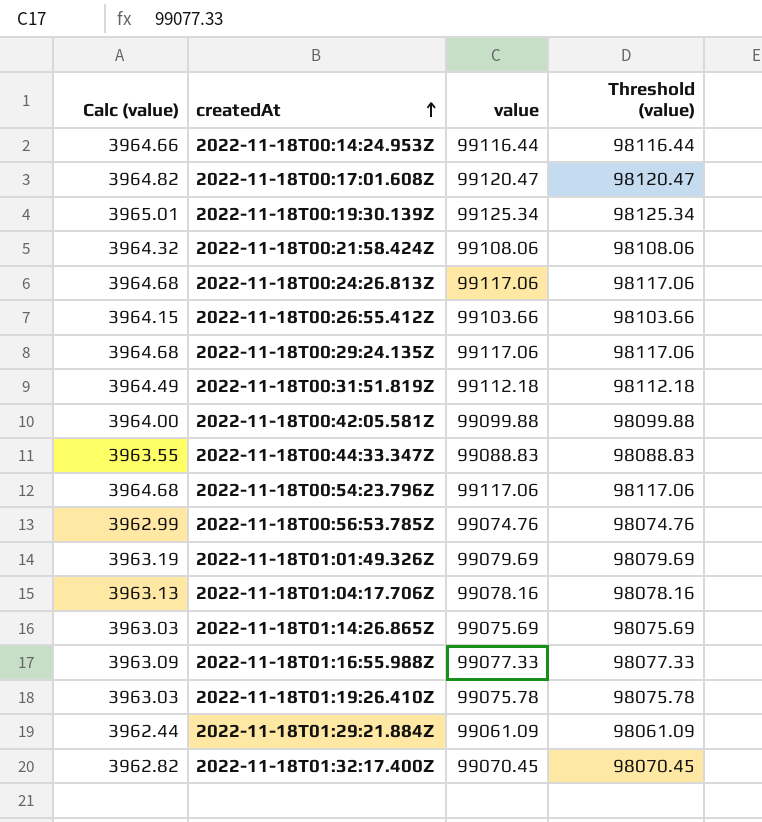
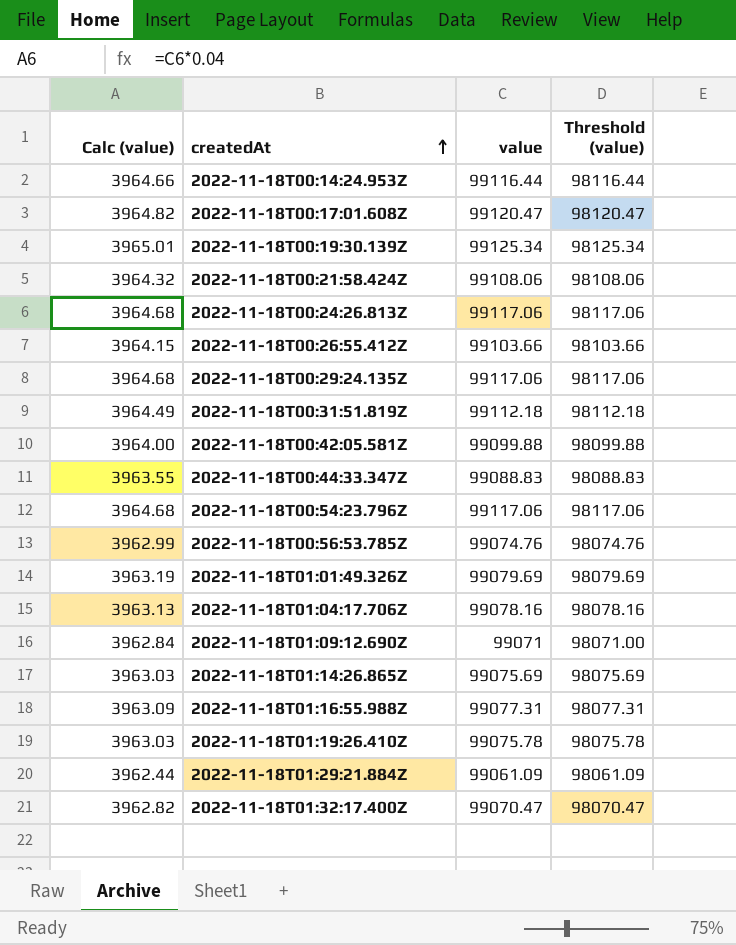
row 2022-11-18T01:09:12.690Z: none -> 3962.84 | 99071 | 98071.00
2022-11-18T01:16:55.988Z | value: 99077.33 -> 99077.31
2022-11-18T01:16:55.988Z | Threshold (value): 98077.33 -> 98077.31
2022-11-18T01:32:17.400Z | value: 99070.45 -> 99070.47
2022-11-18T01:32:17.400Z | Threshold (value): 98070.45 -> 98070.47

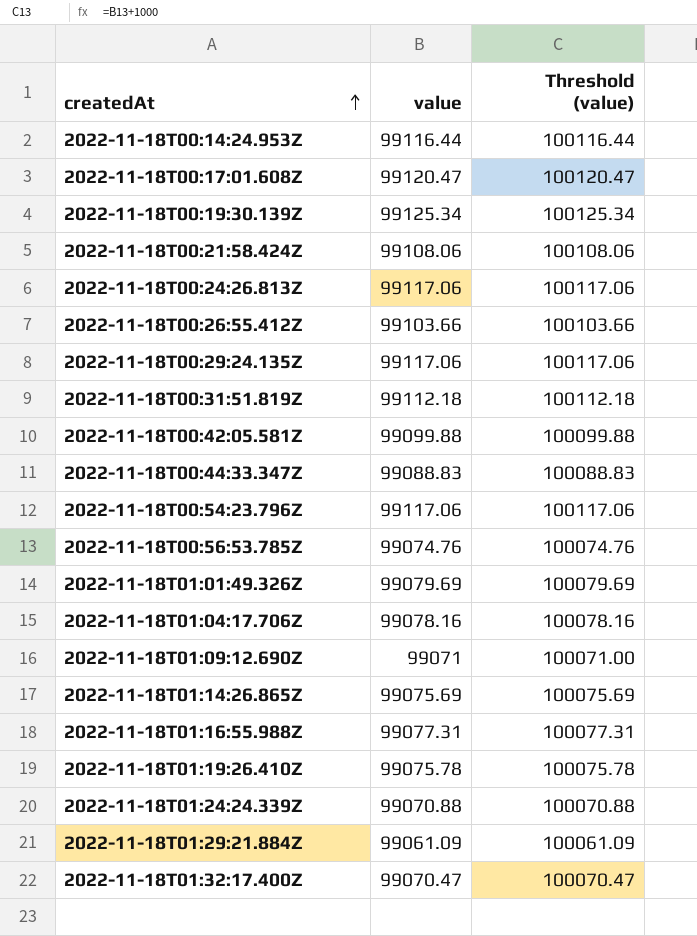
column Calc (value) | formula: [value] * 0.04 -> none
column Threshold (value) | formula: [value] - 1000 -> [value] + 1000
row 2022-11-18T01:24:24.339Z: none -> 99070.88 | 100070.88

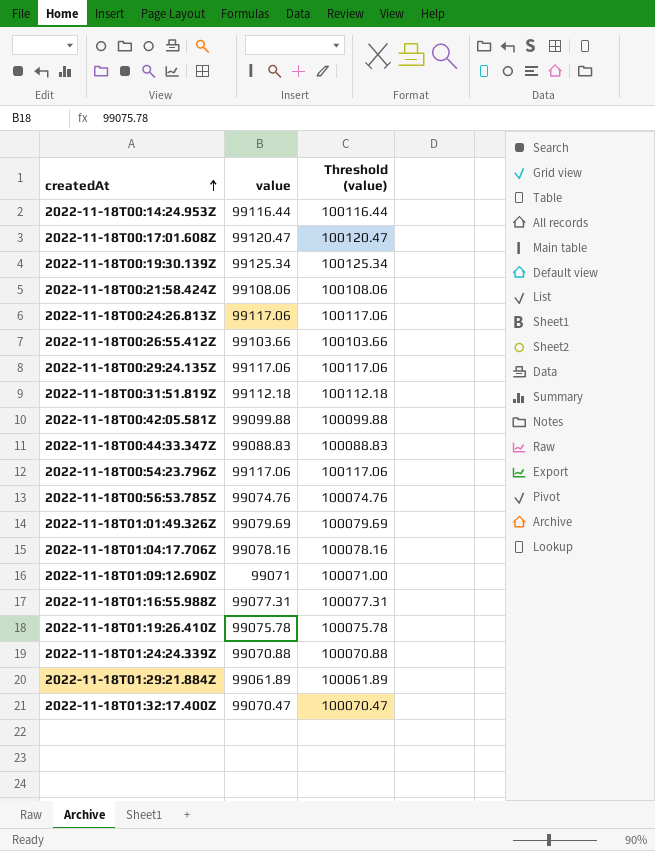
row 2022-11-18T01:14:26.865Z: 99075.69 | 100075.69 -> none
2022-11-18T01:29:21.884Z | value: 99061.09 -> 99061.89
2022-11-18T01:29:21.884Z | Threshold (value): 100061.09 -> 100061.89

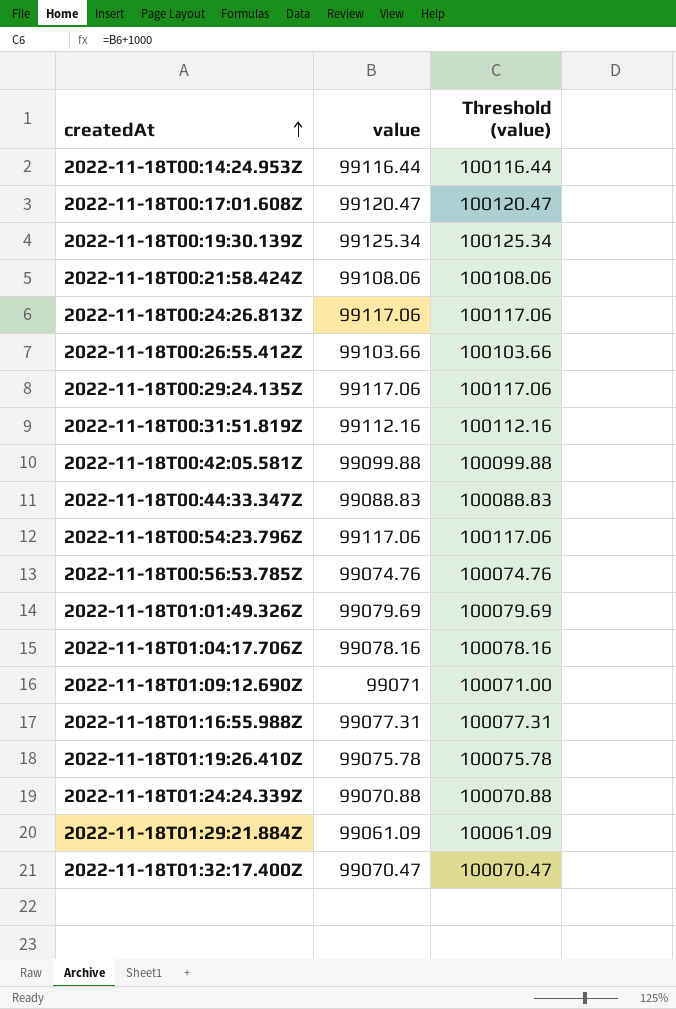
2022-11-18T00:31:51.819Z | value: 99112.18 -> 99112.16
2022-11-18T00:31:51.819Z | Threshold (value): 100112.18 -> 100112.16
2022-11-18T01:29:21.884Z | value: 99061.89 -> 99061.09
2022-11-18T01:29:21.884Z | Threshold (value): 100061.89 -> 100061.09

